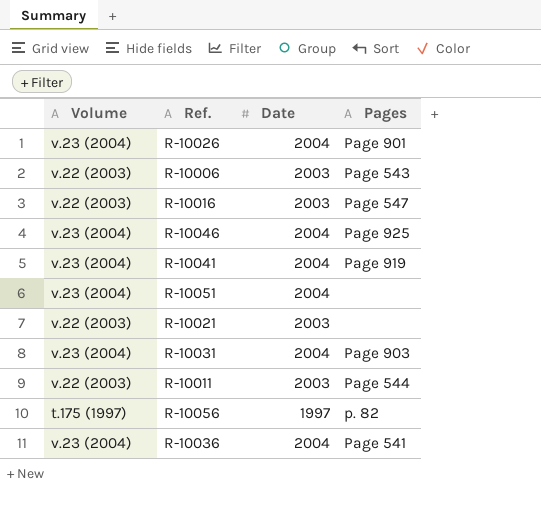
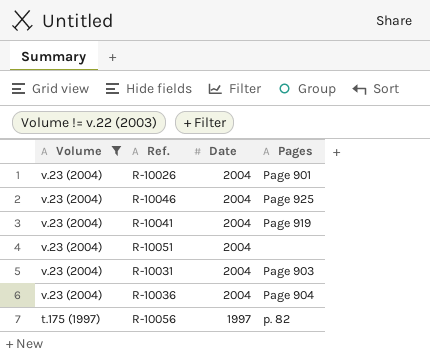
filter: none -> Volume != v.22 (2003)
row order: none -> Volume descending
R-10036 | Pages: Page 541 -> Page 904

